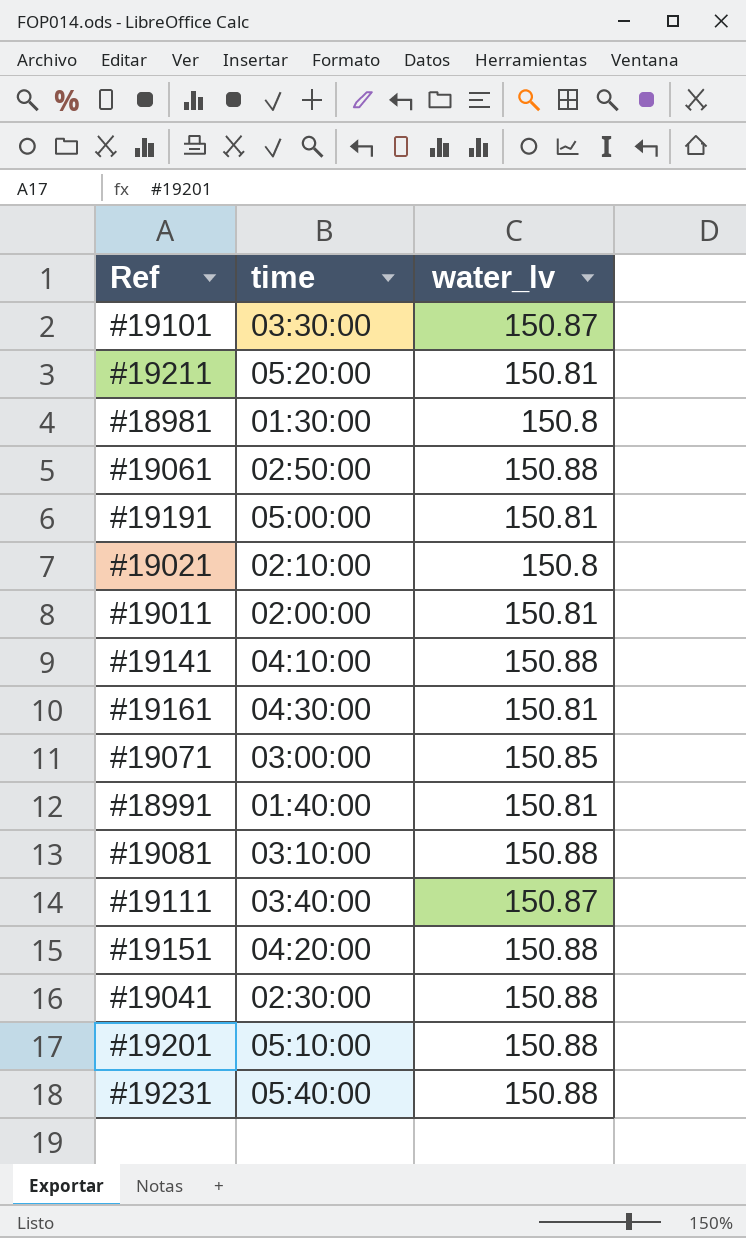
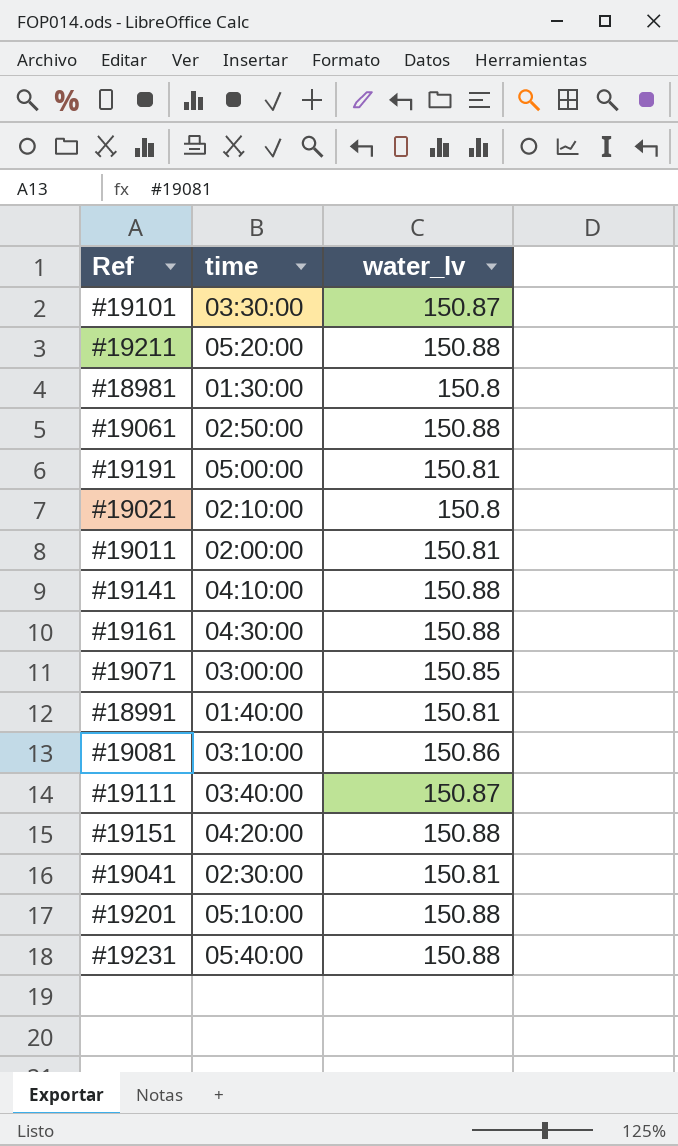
#19211 | water_lv: 150.81 -> 150.88
#19161 | water_lv: 150.81 -> 150.88
#19081 | water_lv: 150.88 -> 150.86
#19041 | water_lv: 150.88 -> 150.81

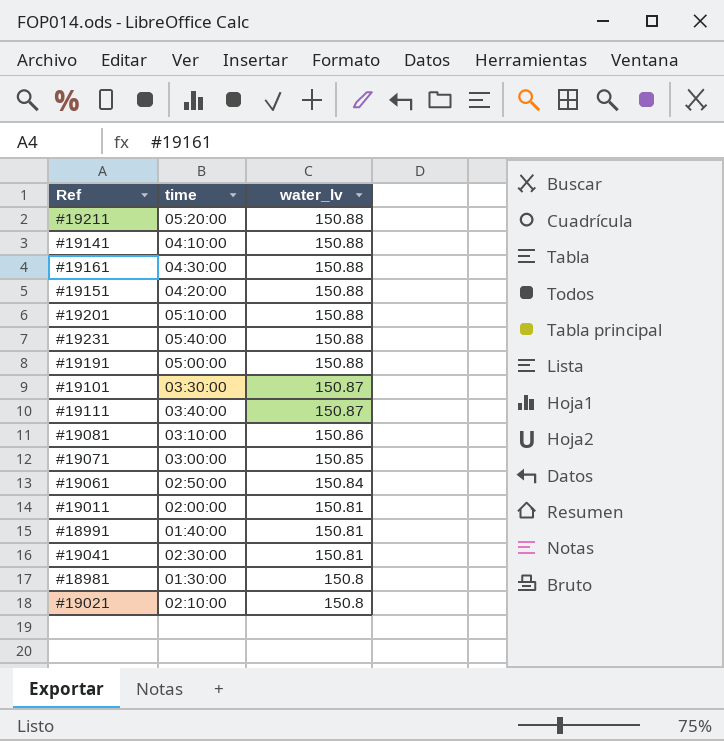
row order: none -> water_lv descending
#19191 | water_lv: 150.81 -> 150.88
#19061 | water_lv: 150.88 -> 150.84

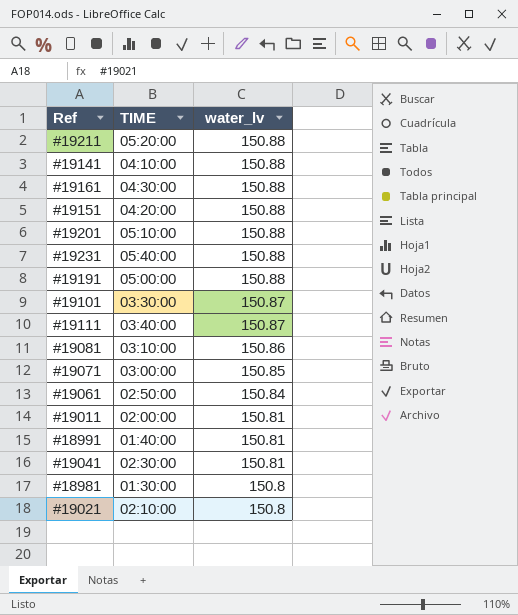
column name: time -> TIME

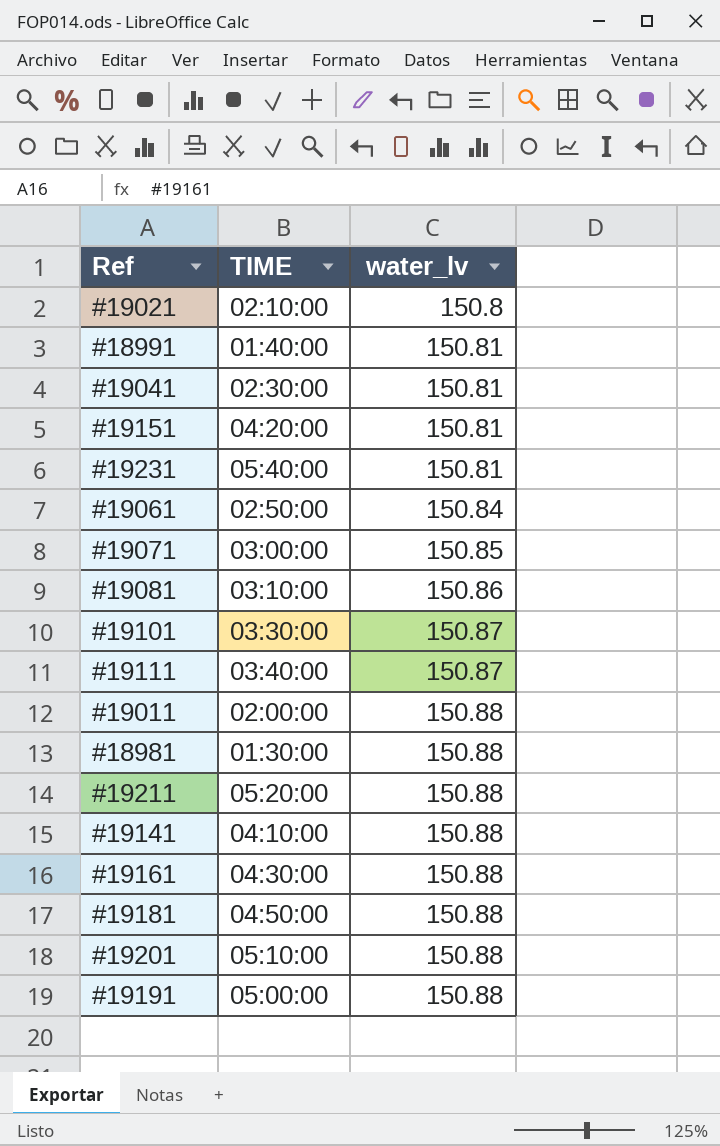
row order: water_lv descending -> water_lv ascending
#19151 | water_lv: 150.88 -> 150.81
#19231 | water_lv: 150.88 -> 150.81
#19011 | water_lv: 150.81 -> 150.88
#18981 | water_lv: 150.8 -> 150.88
row #19181: none -> 04:50:00 | 150.88

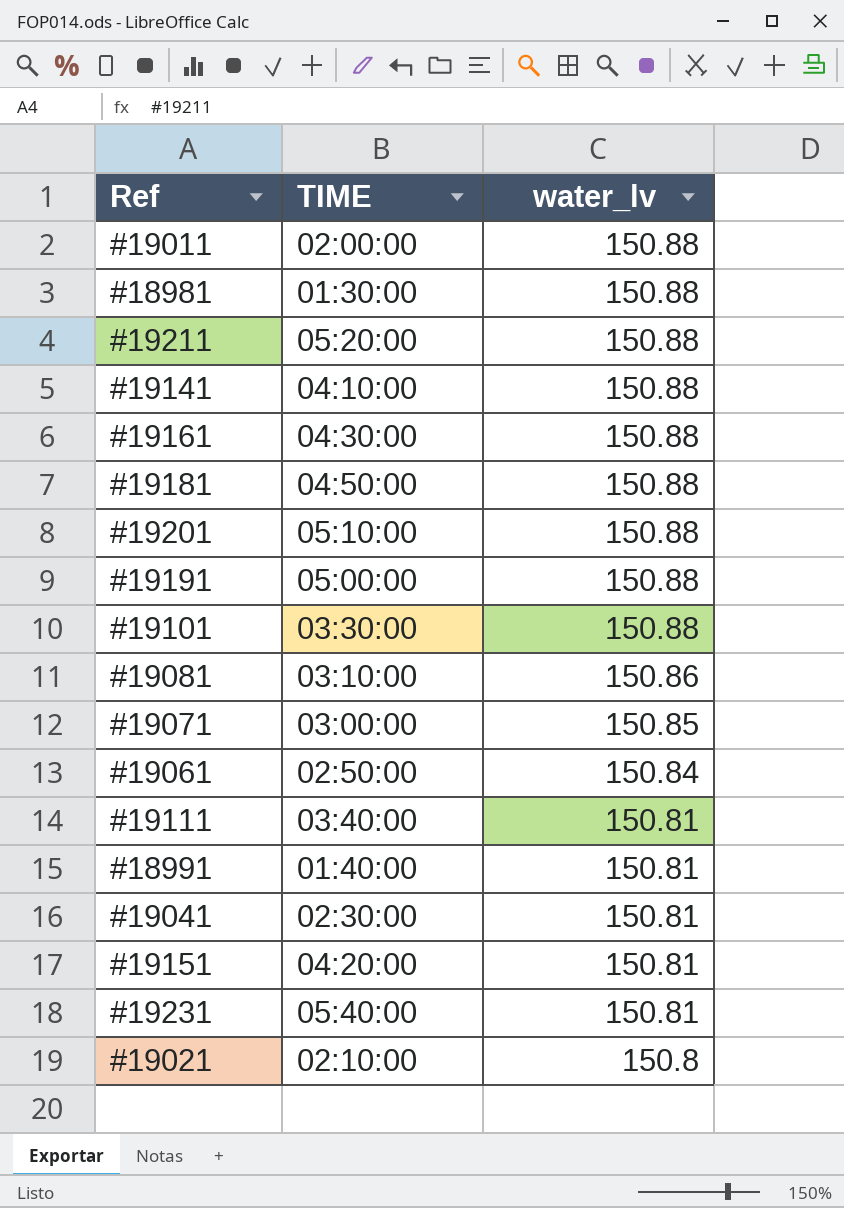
row order: water_lv ascending -> water_lv descending
#19101 | water_lv: 150.87 -> 150.88
#19111 | water_lv: 150.87 -> 150.81

